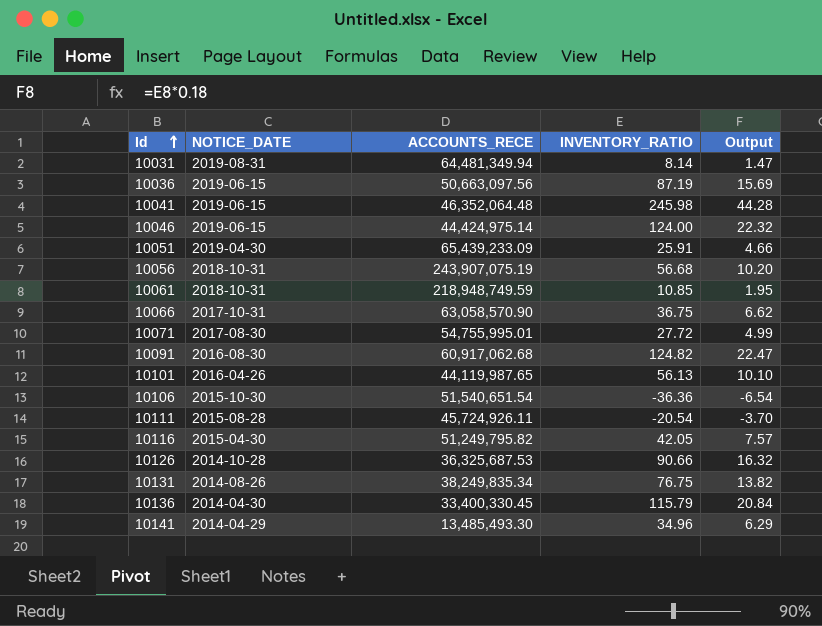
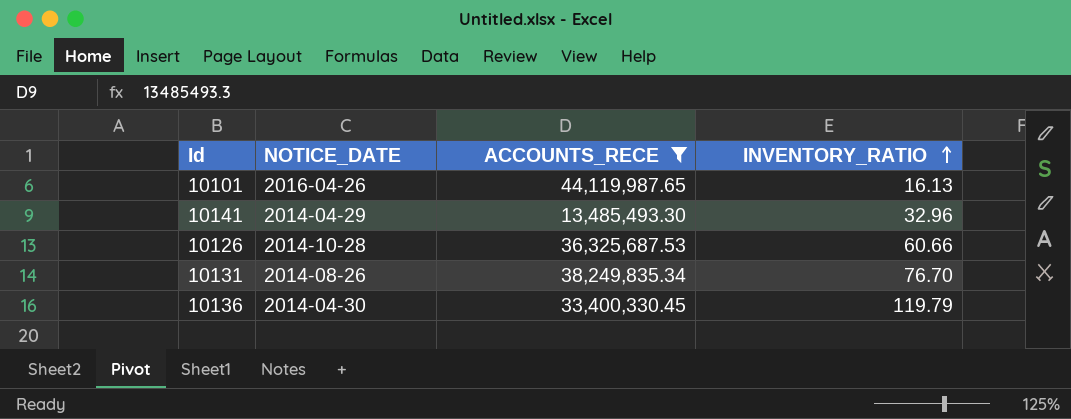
filter: none -> ACCOUNTS_RECE <= 44,119,987.65
row order: Id ascending -> INVENTORY_RATIO ascending
column Output | formula: [INVENTORY_RATIO] * 0.18 -> none
10101 | INVENTORY_RATIO: 56.13 -> 16.13
10141 | INVENTORY_RATIO: 34.96 -> 32.96
10126 | INVENTORY_RATIO: 90.66 -> 60.66
10131 | INVENTORY_RATIO: 76.75 -> 76.70
10136 | INVENTORY_RATIO: 115.79 -> 119.79

